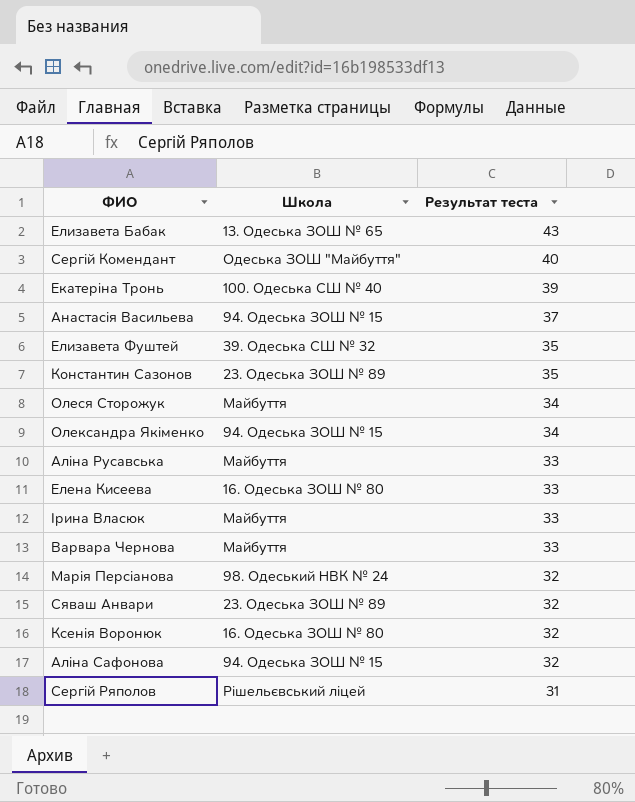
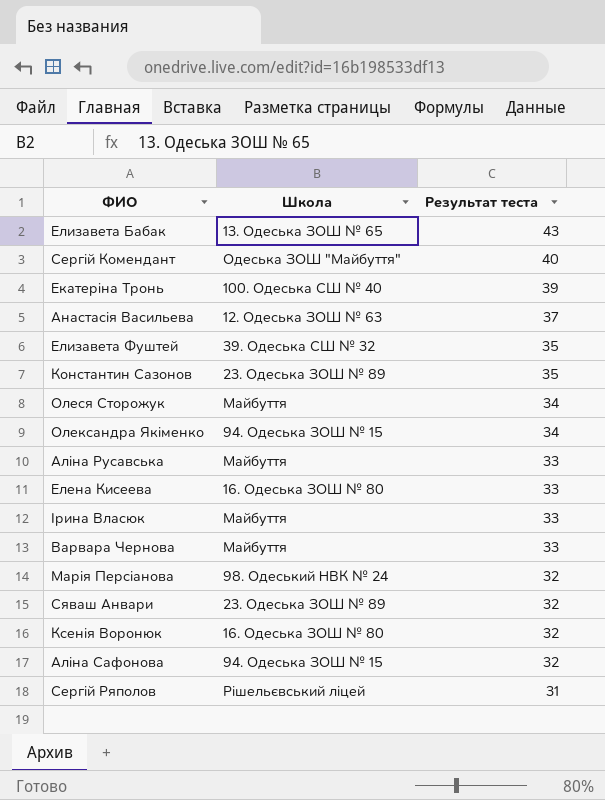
Анастасія Васильева | Школа: 94. Одеська ЗОШ № 15 -> 12. Одеська ЗОШ № 63

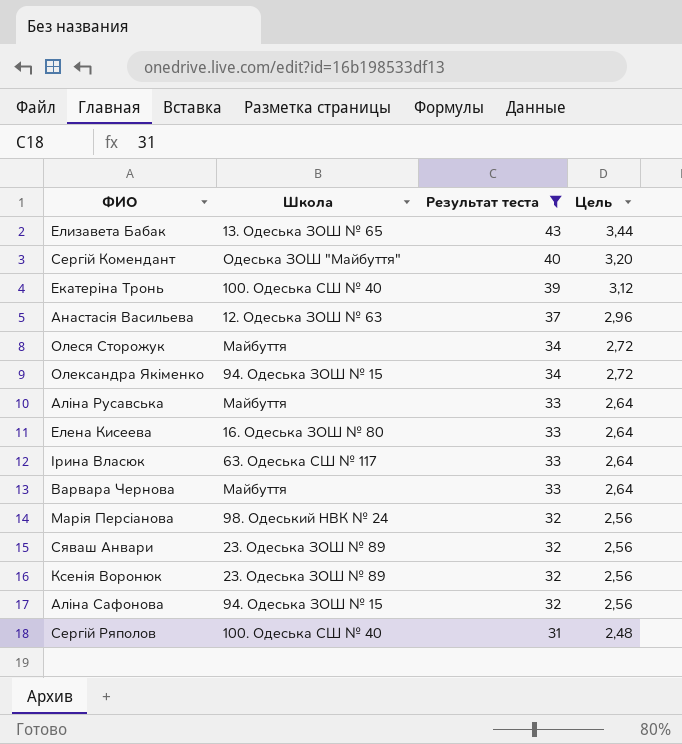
filter: none -> Результат теста != 35
column Цель | formula: none -> [Результат теста] * 0,08
Ірина Власюк | Школа: Майбуття -> 63. Одеська СШ № 117
Ксенія Воронюк | Школа: 16. Одеська ЗОШ № 80 -> 23. Одеська ЗОШ № 89
Сергій Ряполов | Школа: Рішельєвський ліцей -> 100. Одеська СШ № 40

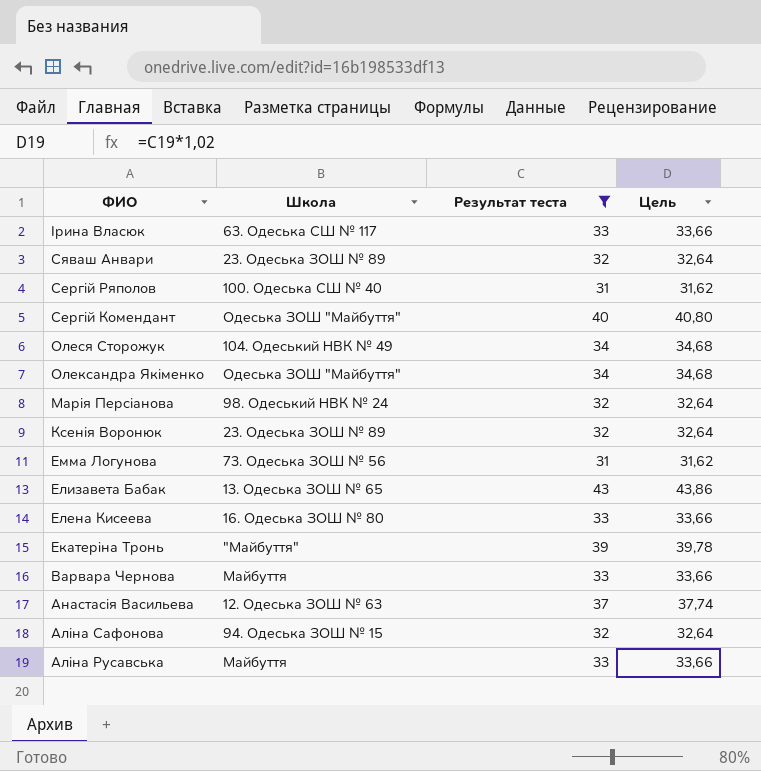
row order: Результат теста descending -> ФИО descending
column Цель | formula: [Результат теста] * 0,08 -> [Результат теста] * 1,02
Олеся Сторожук | Школа: Майбуття -> 104. Одеський НВК № 49
Олександра Якіменко | Школа: 94. Одеська ЗОШ № 15 -> Одеська ЗОШ "Майбуття"
row Емма Логунова: none -> 73. Одеська ЗОШ № 56 | 31 | 31,62
Екатерiна Тронь | Школа: 100. Одеська СШ № 40 -> "Майбуття"

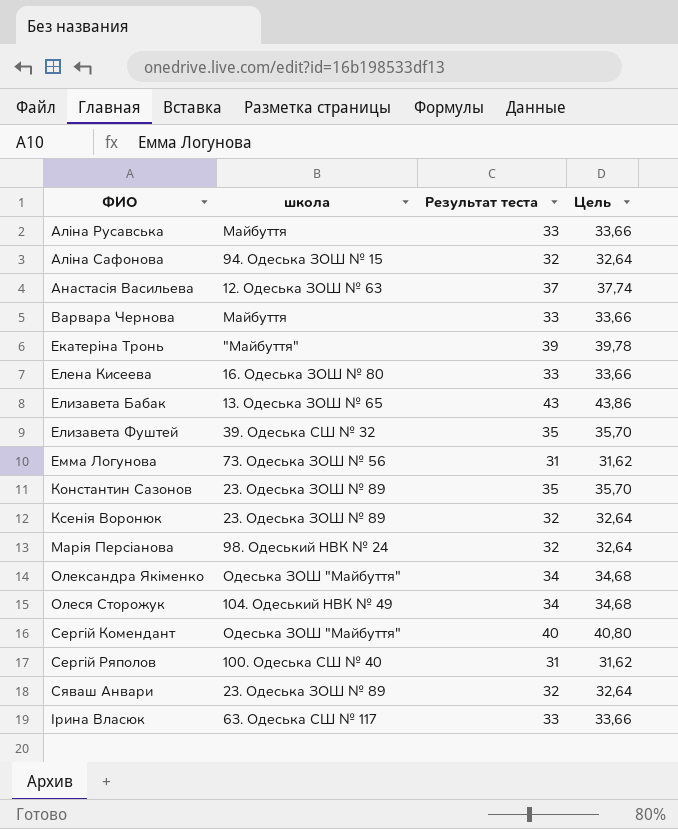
filter: Результат теста != 35 -> none
row order: ФИО descending -> ФИО ascending
column name: Школа -> школа

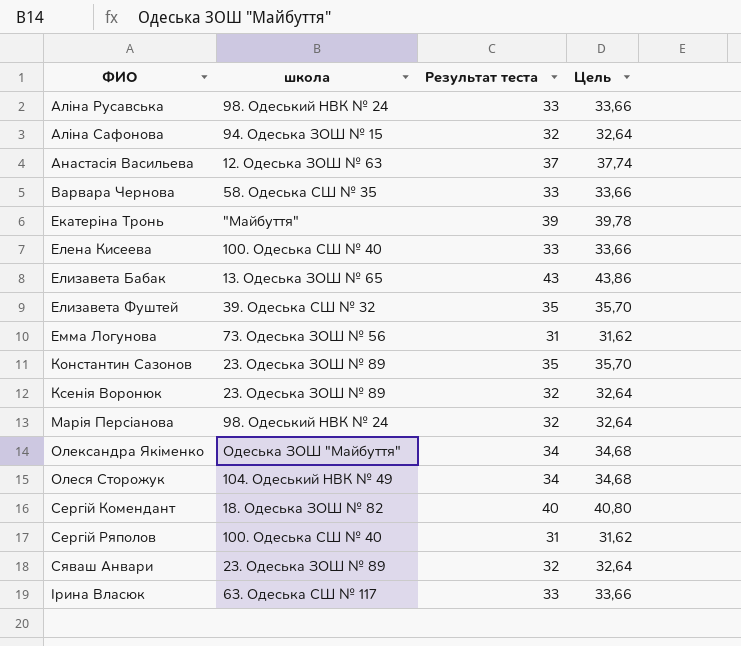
Аліна Русавська | школа: Майбуття -> 98. Одеський НВК № 24
Варвара Чернова | школа: Майбуття -> 58. Одеська СШ № 35
Елена Кисеева | школа: 16. Одеська ЗОШ № 80 -> 100. Одеська СШ № 40
Сергій Комендант | школа: Одеська ЗОШ "Майбуття" -> 18. Одеська ЗОШ № 82

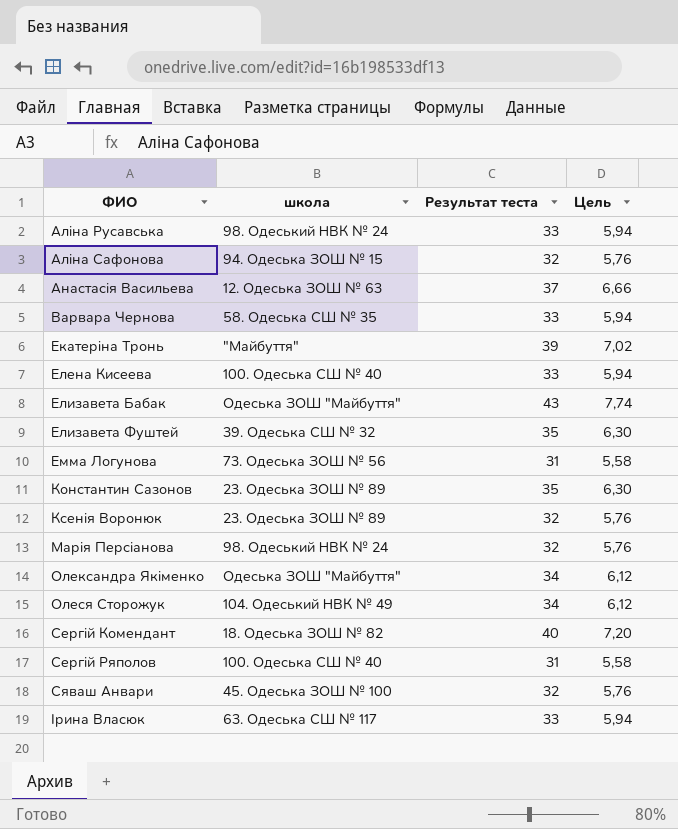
column Цель | formula: [Результат теста] * 1,02 -> [Результат теста] * 0,18
Елизавета Бабак | школа: 13. Одеська ЗОШ № 65 -> Одеська ЗОШ "Майбуття"
Сяваш Анвари | школа: 23. Одеська ЗОШ № 89 -> 45. Одеська ЗОШ № 100

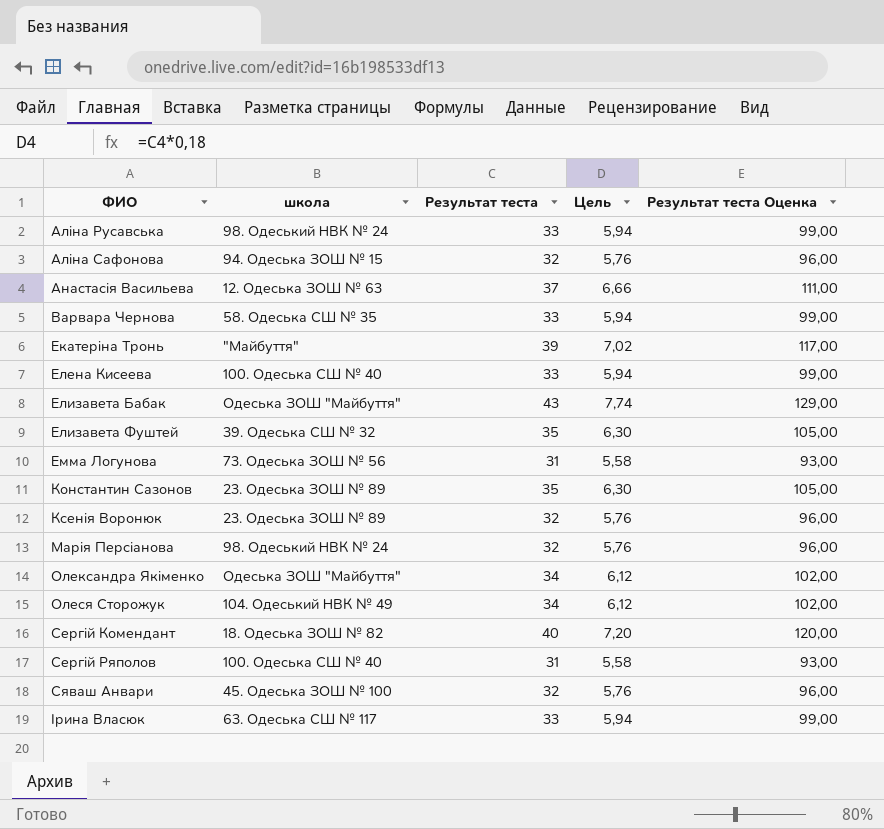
column Результат теста Оценка | formula: none -> [Результат теста] * 3

